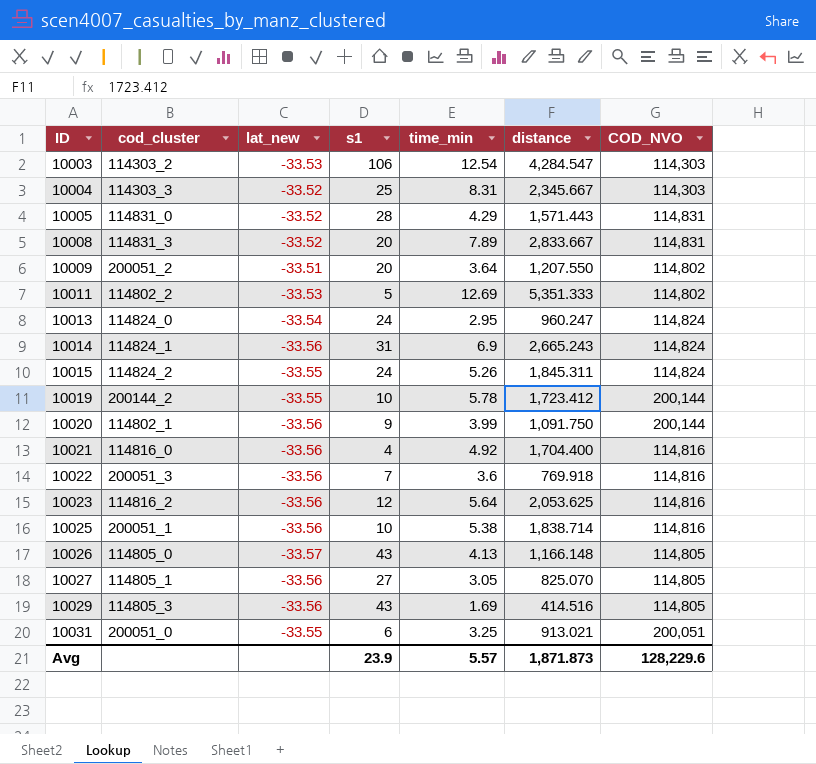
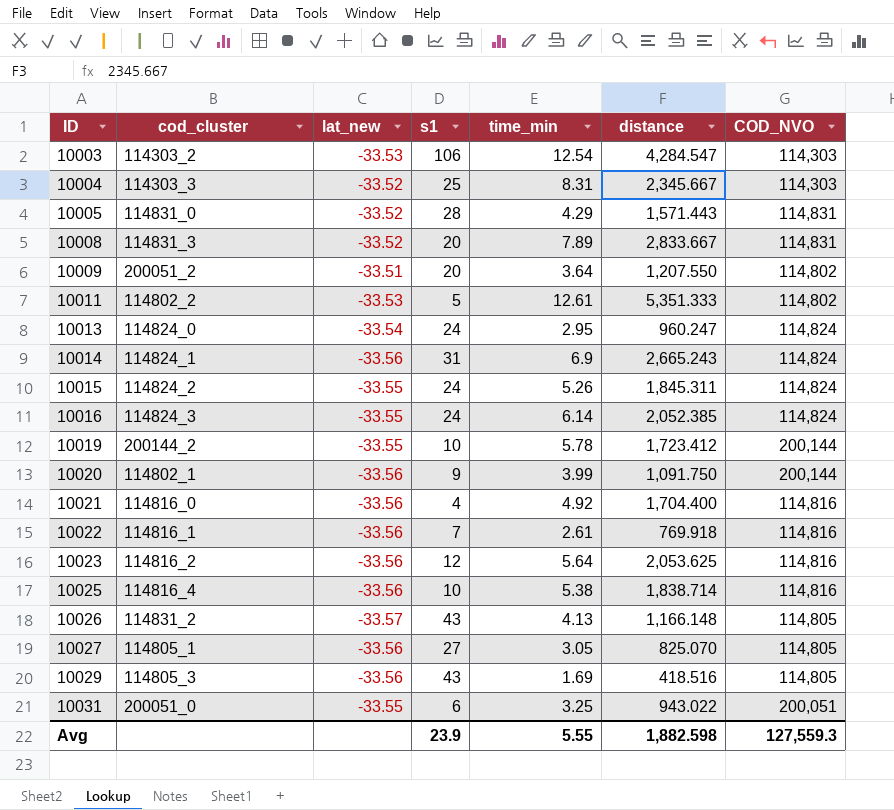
10011 | time_min: 12.69 -> 12.61
row 10016: none -> 114824_3 | -33.55 | 24 | 6.14 | 2,052.385 | 114,824
10022 | cod_cluster: 200051_3 -> 114816_1
10022 | time_min: 3.6 -> 2.61
10025 | cod_cluster: 200051_1 -> 114816_4
10026 | cod_cluster: 114805_0 -> 114831_2
10029 | distance: 414.516 -> 418.516
10031 | distance: 913.021 -> 943.022
Avg | time_min: 5.57 -> 5.55
Avg | distance: 1,871.873 -> 1,882.598
Avg | COD_NVO: 128,229.6 -> 127,559.3

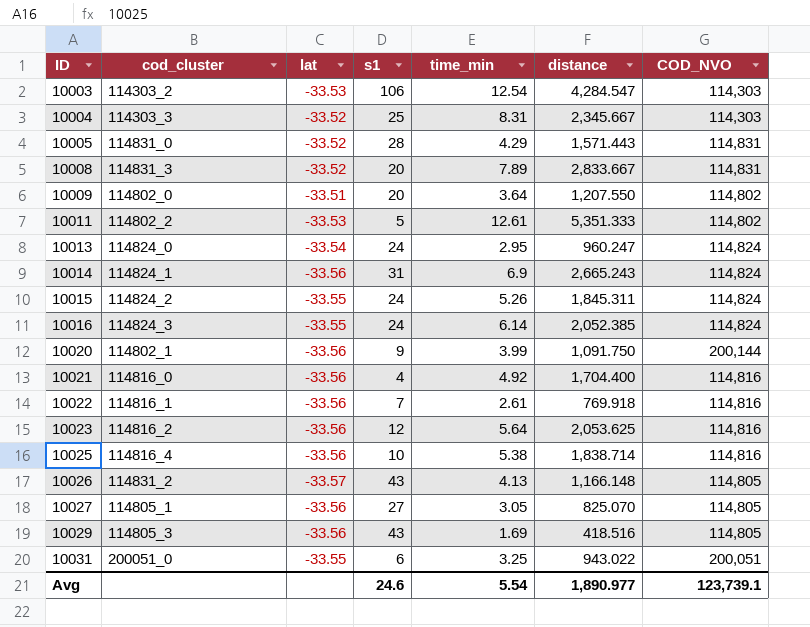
column name: lat_new -> lat
row 10019: 200144_2 | -33.55 | 10 | 5.78 | 1,723.412 | 200,144 -> none
10009 | cod_cluster: 200051_2 -> 114802_0
Avg | s1: 23.9 -> 24.6
Avg | time_min: 5.55 -> 5.54
Avg | distance: 1,882.598 -> 1,890.977
Avg | COD_NVO: 127,559.3 -> 123,739.1

